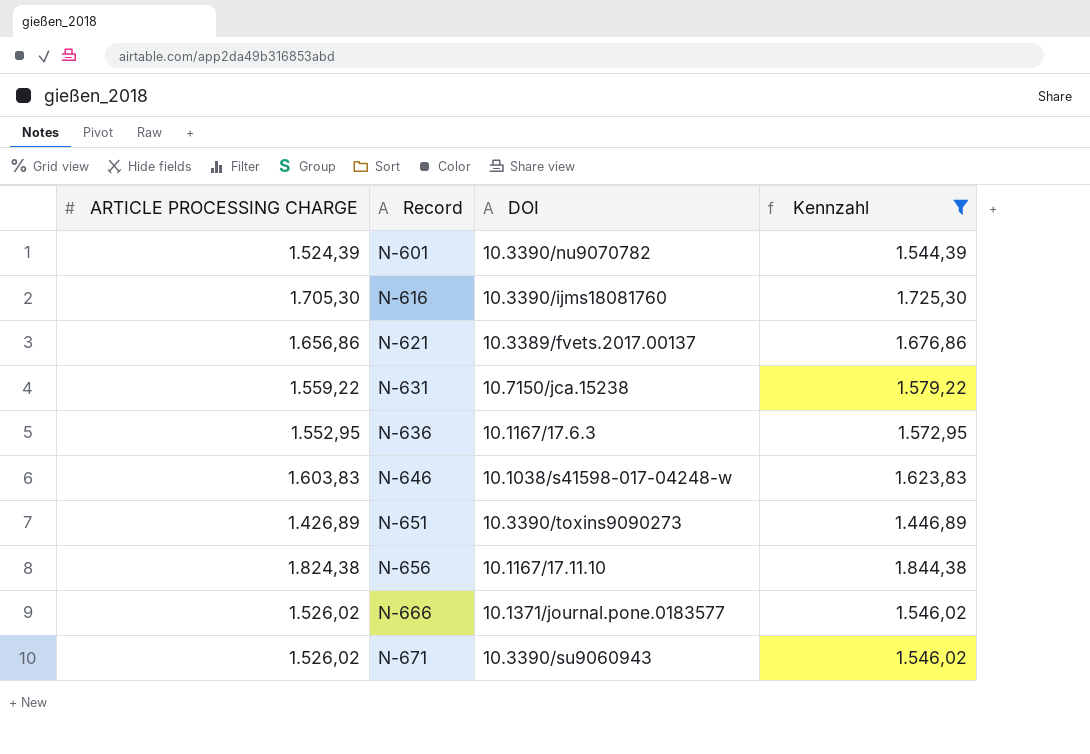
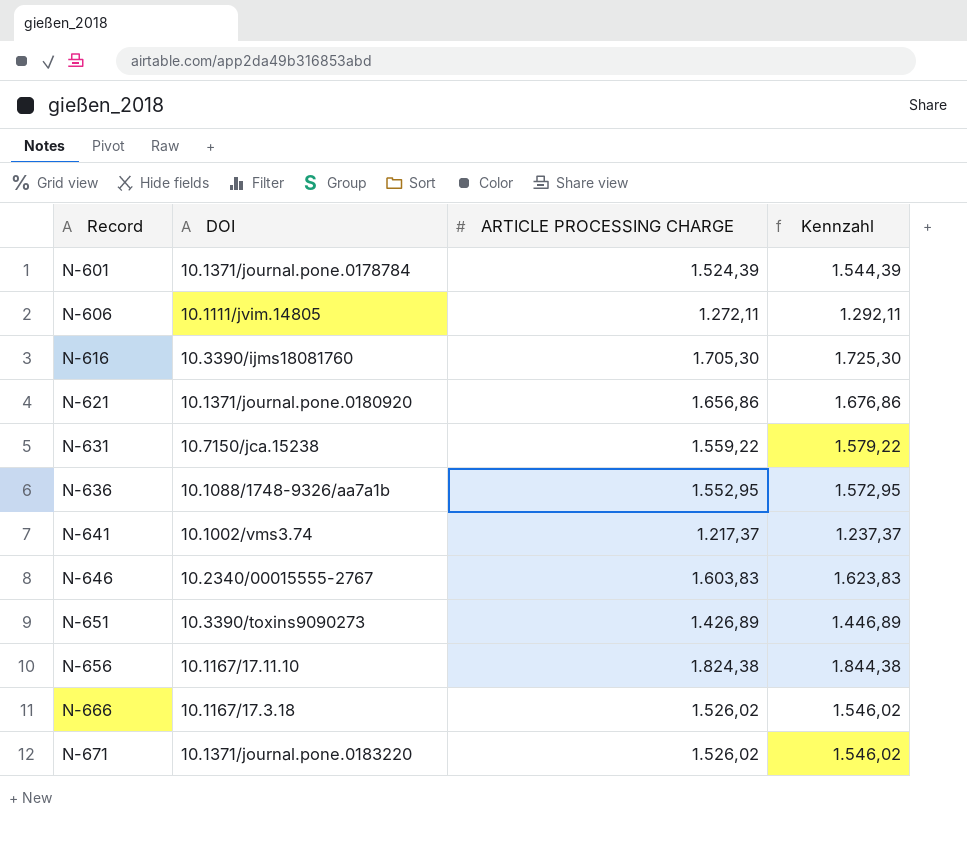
filter: Kennzahl >= 1.446,89 -> none
column ARTICLE PROCESSING CHARGE | position: 1 -> 3
N-601 | DOI: 10.3390/nu9070782 -> 10.1371/journal.pone.0178784
N-621 | DOI: 10.3389/fvets.2017.00137 -> 10.1371/journal.pone.0180920
N-636 | DOI: 10.1167/17.6.3 -> 10.1088/1748-9326/aa7a1b
N-646 | DOI: 10.1038/s41598-017-04248-w -> 10.2340/00015555-2767
N-666 | DOI: 10.1371/journal.pone.0183577 -> 10.1167/17.3.18
N-671 | DOI: 10.3390/su9060943 -> 10.1371/journal.pone.0183220

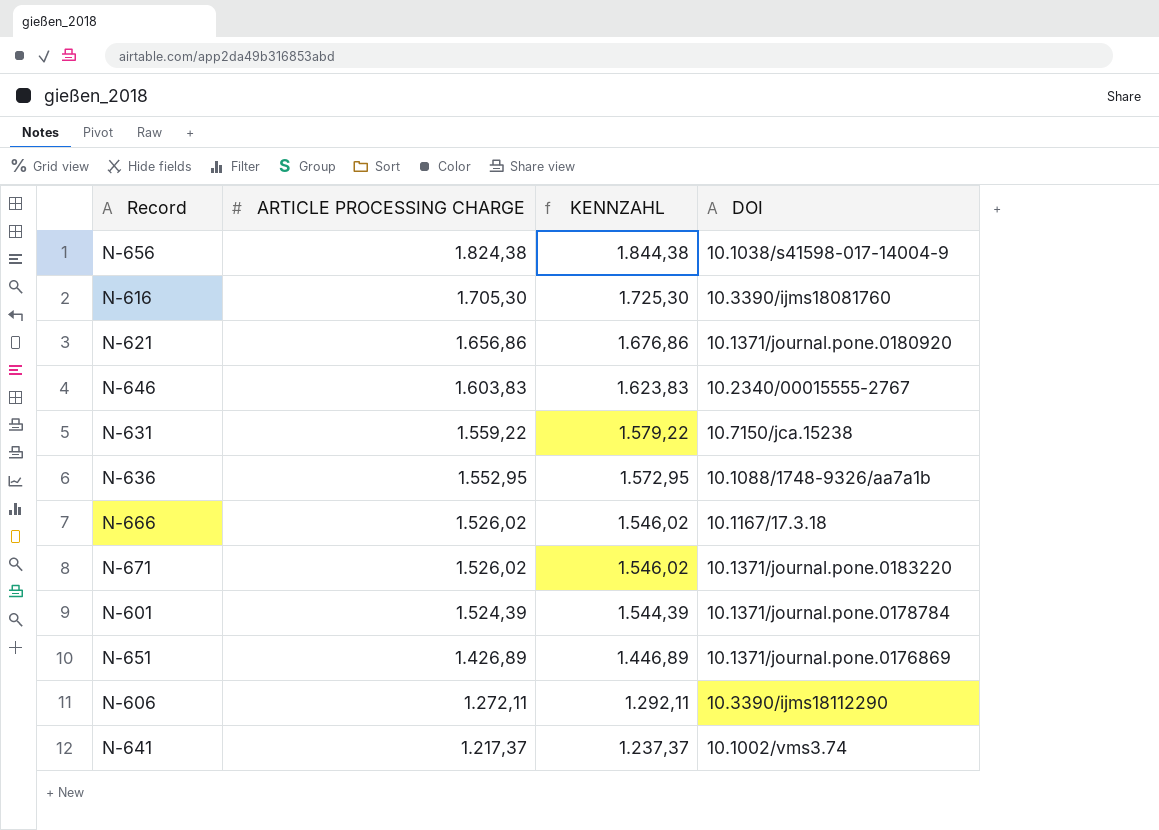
row order: Record ascending -> ARTICLE PROCESSING CHARGE descending
column name: Kennzahl -> KENNZAHL
column DOI | position: 2 -> 4
N-656 | DOI: 10.1167/17.11.10 -> 10.1038/s41598-017-14004-9
N-651 | DOI: 10.3390/toxins9090273 -> 10.1371/journal.pone.0176869
N-606 | DOI: 10.1111/jvim.14805 -> 10.3390/ijms18112290

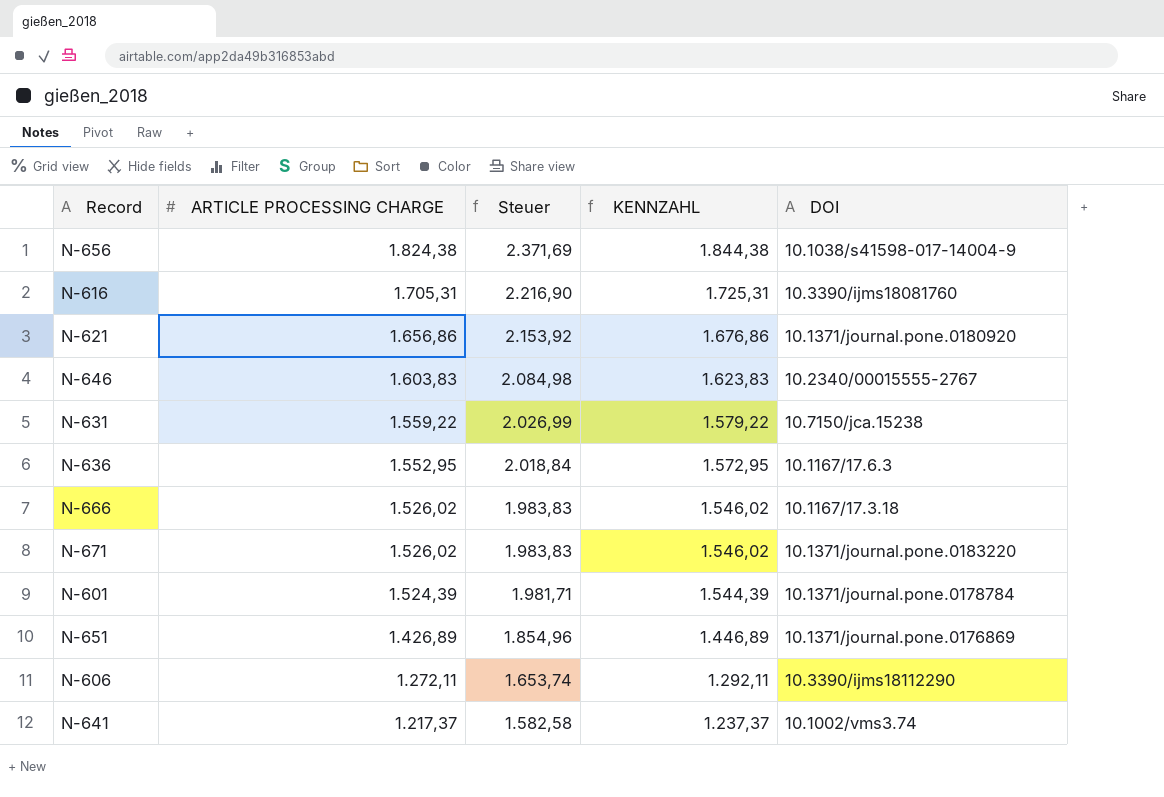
column Steuer | formula: none -> [ARTICLE PROCESSING CHARGE] * 1,3
N-616 | ARTICLE PROCESSING CHARGE: 1.705,30 -> 1.705,31
N-616 | KENNZAHL: 1.725,30 -> 1.725,31
N-636 | DOI: 10.1088/1748-9326/aa7a1b -> 10.1167/17.6.3

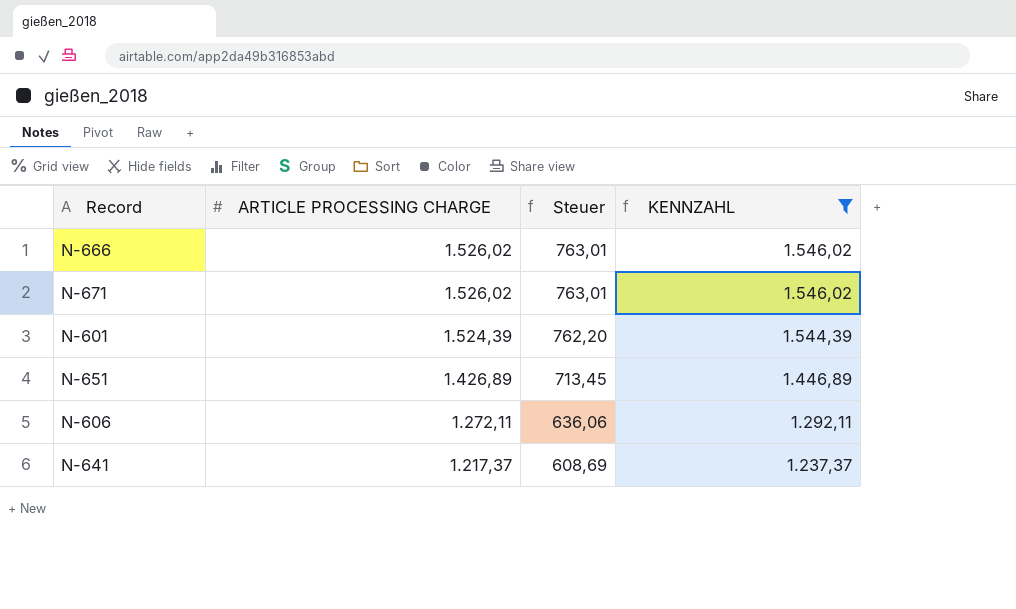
filter: none -> KENNZAHL <= 1.546,02
column DOI | position: 5 -> none
column Steuer | formula: [ARTICLE PROCESSING CHARGE] * 1,3 -> [ARTICLE PROCESSING CHARGE] * 0,5

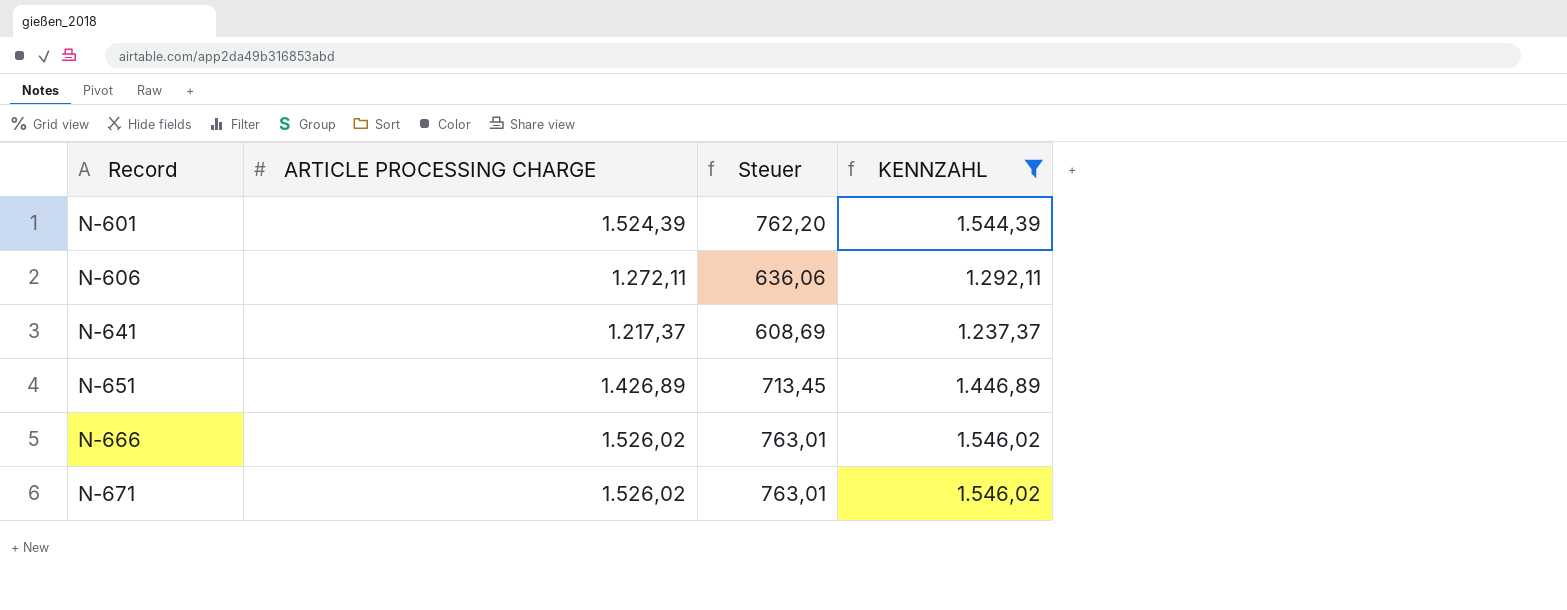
row order: ARTICLE PROCESSING CHARGE descending -> Record ascending

